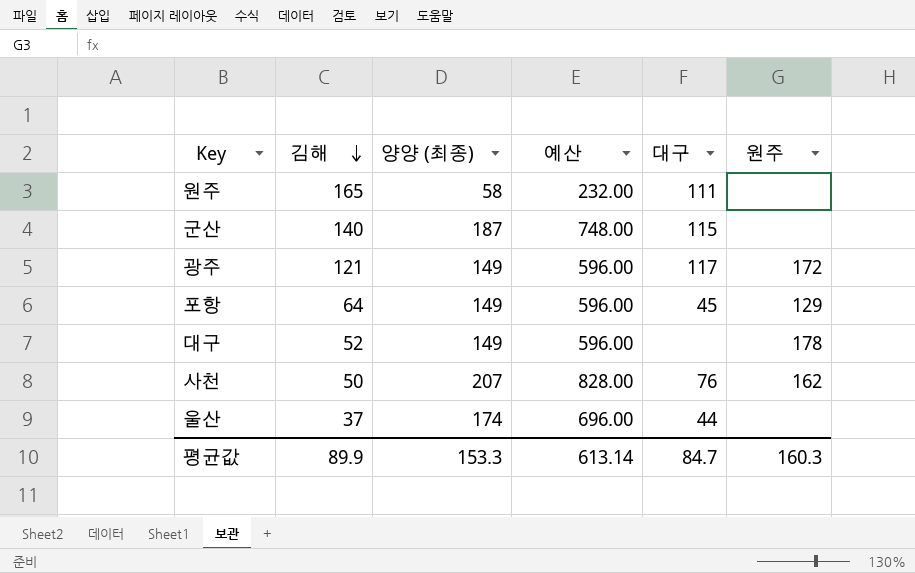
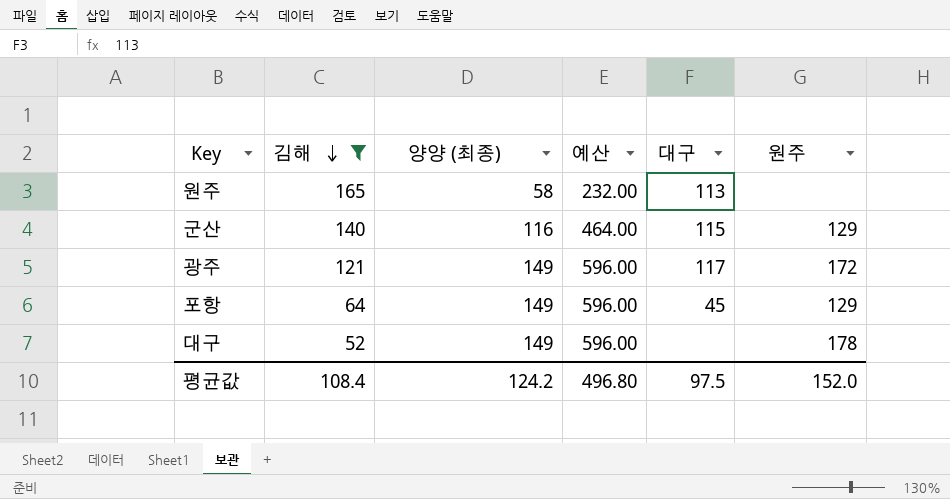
filter: none -> 김해 >= 52
원주 | 대구: 111 -> 113
군산 | 양양 (최종): 187 -> 116
군산 | 예산: 748.00 -> 464.00
군산 | 원주: none -> 129
평균값 | 김해: 89.9 -> 108.4
평균값 | 양양 (최종): 153.3 -> 124.2
평균값 | 예산: 613.14 -> 496.80
평균값 | 대구: 84.7 -> 97.5
평균값 | 원주: 160.3 -> 152.0

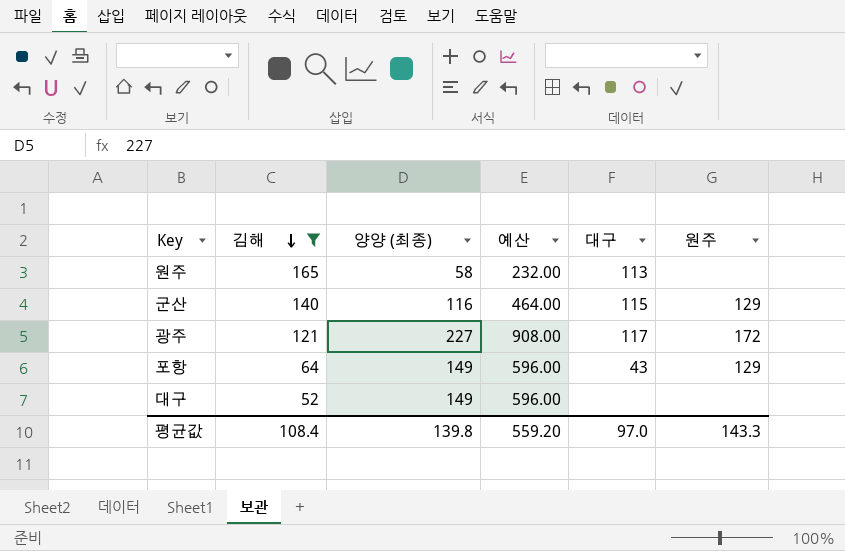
광주 | 양양 (최종): 149 -> 227
광주 | 예산: 596.00 -> 908.00
포항 | 대구: 45 -> 43
대구 | 원주: 178 -> none
평균값 | 양양 (최종): 124.2 -> 139.8
평균값 | 예산: 496.80 -> 559.20
평균값 | 대구: 97.5 -> 97.0
평균값 | 원주: 152.0 -> 143.3

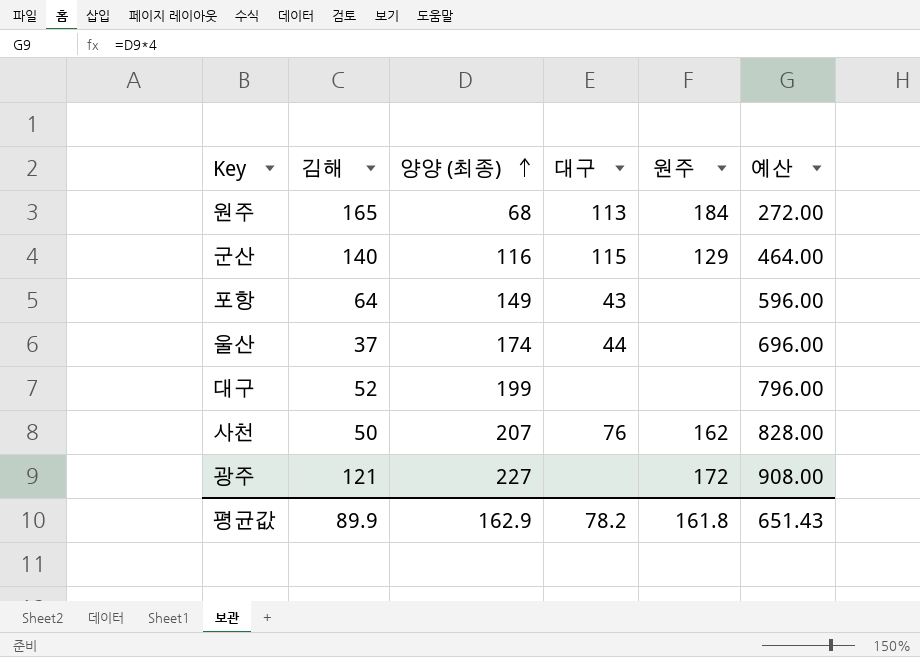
filter: 김해 >= 52 -> none
row order: 김해 descending -> 양양 (최종) ascending
column 예산 | position: 4 -> 6
원주 | 양양 (최종): 58 -> 68
원주 | 원주: none -> 184
원주 | 예산: 232.00 -> 272.00
포항 | 원주: 129 -> none
대구 | 양양 (최종): 149 -> 199
대구 | 예산: 596.00 -> 796.00
광주 | 대구: 117 -> none
평균값 | 김해: 108.4 -> 89.9
평균값 | 양양 (최종): 139.8 -> 162.9
평균값 | 대구: 97.0 -> 78.2
평균값 | 원주: 143.3 -> 161.8
평균값 | 예산: 559.20 -> 651.43

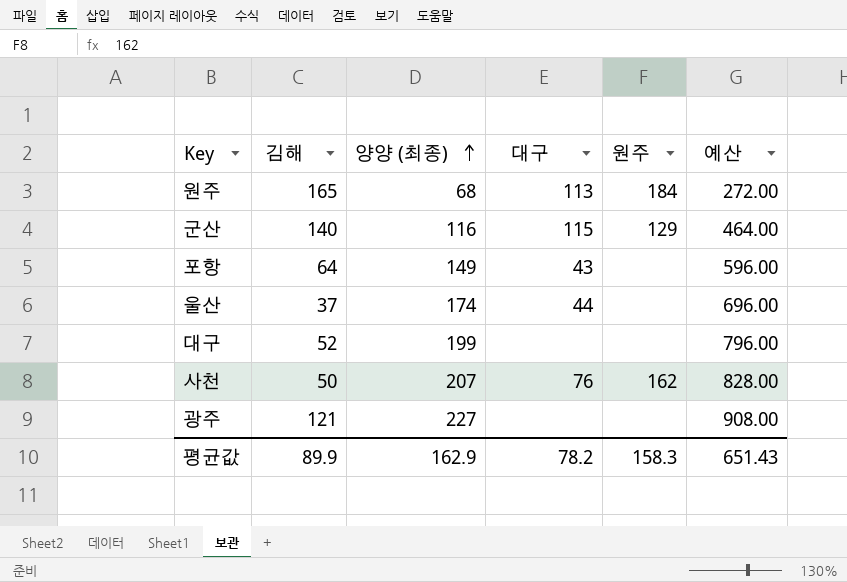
광주 | 원주: 172 -> none
평균값 | 원주: 161.8 -> 158.3

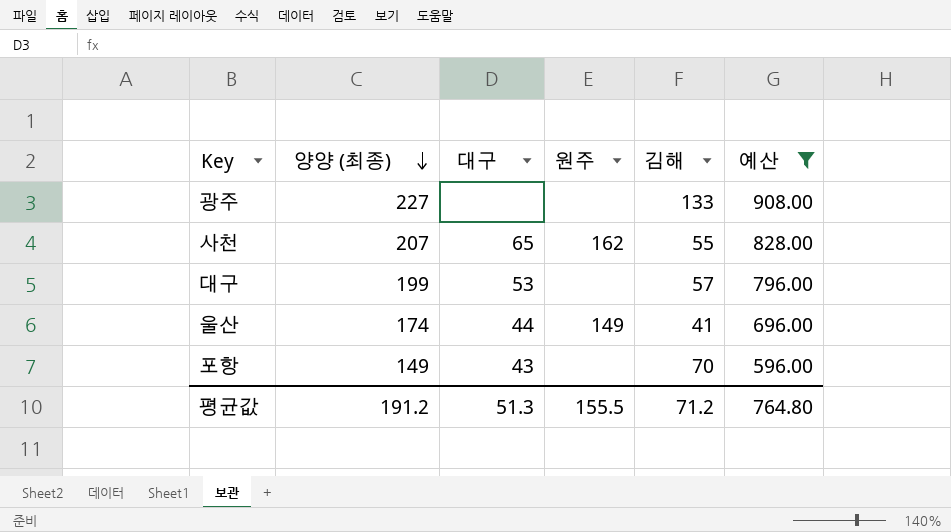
filter: none -> 예산 >= 596.00
row order: 양양 (최종) ascending -> 양양 (최종) descending
column 김해 | position: 2 -> 5
광주 | 김해: 121 -> 133
사천 | 대구: 76 -> 65
사천 | 김해: 50 -> 55
대구 | 대구: none -> 53
대구 | 김해: 52 -> 57
울산 | 원주: none -> 149
울산 | 김해: 37 -> 41
포항 | 김해: 64 -> 70
평균값 | 양양 (최종): 162.9 -> 191.2
평균값 | 대구: 78.2 -> 51.3
평균값 | 원주: 158.3 -> 155.5
평균값 | 김해: 89.9 -> 71.2
평균값 | 예산: 651.43 -> 764.80

